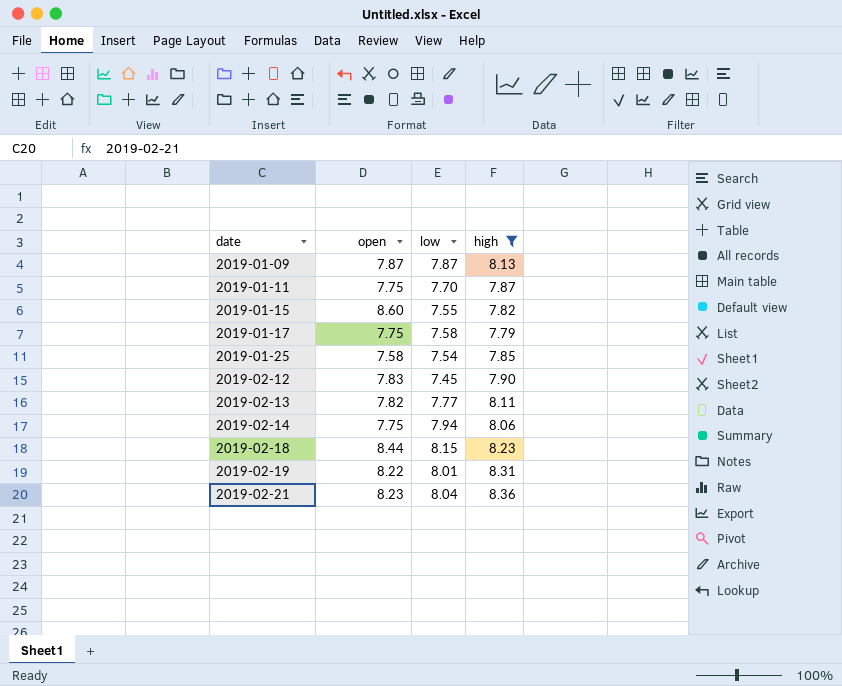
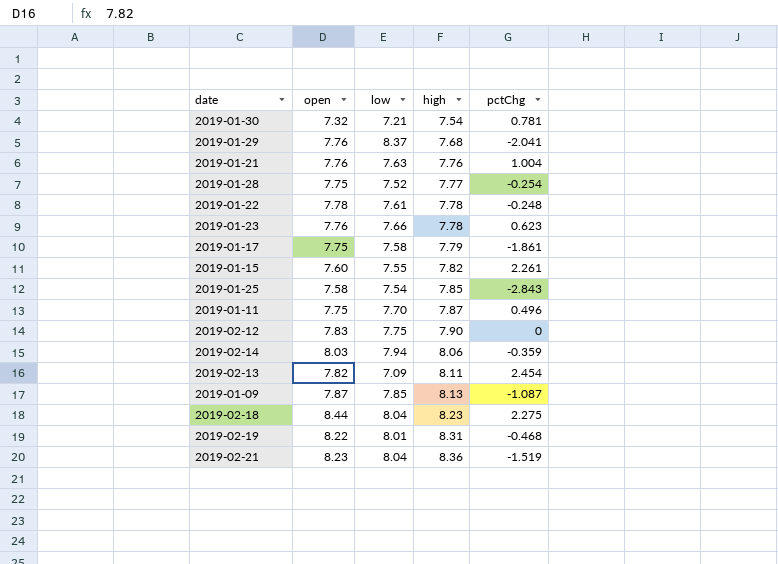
filter: high >= 7.79 -> none
row order: date ascending -> high ascending
column pctChg | position: none -> 5
2019-01-15 | open: 8.60 -> 7.60
2019-02-12 | low: 7.45 -> 7.75
2019-02-14 | open: 7.75 -> 8.03
2019-02-13 | low: 7.77 -> 7.09
2019-01-09 | low: 7.87 -> 7.85
2019-02-18 | low: 8.15 -> 8.04

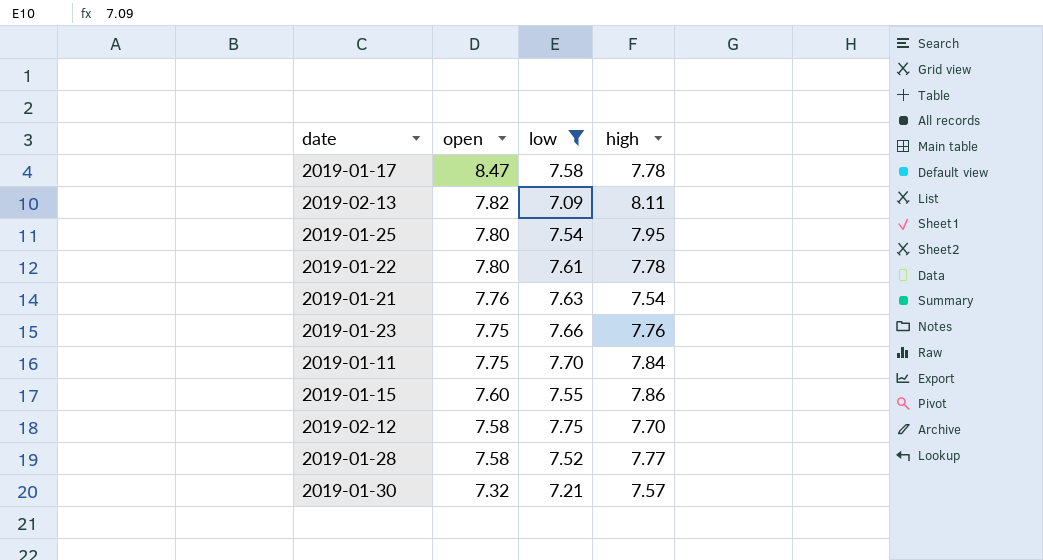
filter: none -> low <= 7.75
row order: high ascending -> open descending
column pctChg | position: 5 -> none
2019-01-17 | open: 7.75 -> 8.47
2019-01-17 | high: 7.79 -> 7.78
2019-01-25 | open: 7.58 -> 7.80
2019-01-25 | high: 7.85 -> 7.95
2019-01-22 | open: 7.78 -> 7.80
2019-01-21 | high: 7.76 -> 7.54
2019-01-23 | open: 7.76 -> 7.75
2019-01-23 | high: 7.78 -> 7.76
2019-01-11 | high: 7.87 -> 7.84
2019-01-15 | high: 7.82 -> 7.86
2019-02-12 | open: 7.83 -> 7.58
2019-02-12 | high: 7.90 -> 7.70
2019-01-28 | open: 7.75 -> 7.58
2019-01-30 | high: 7.54 -> 7.57

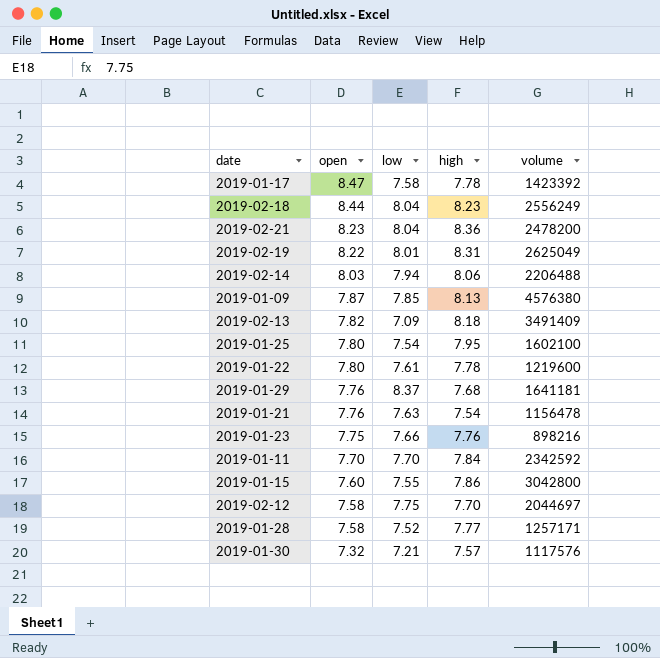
filter: low <= 7.75 -> none
column volume | position: none -> 5
2019-02-13 | high: 8.11 -> 8.18
2019-01-11 | open: 7.75 -> 7.70

